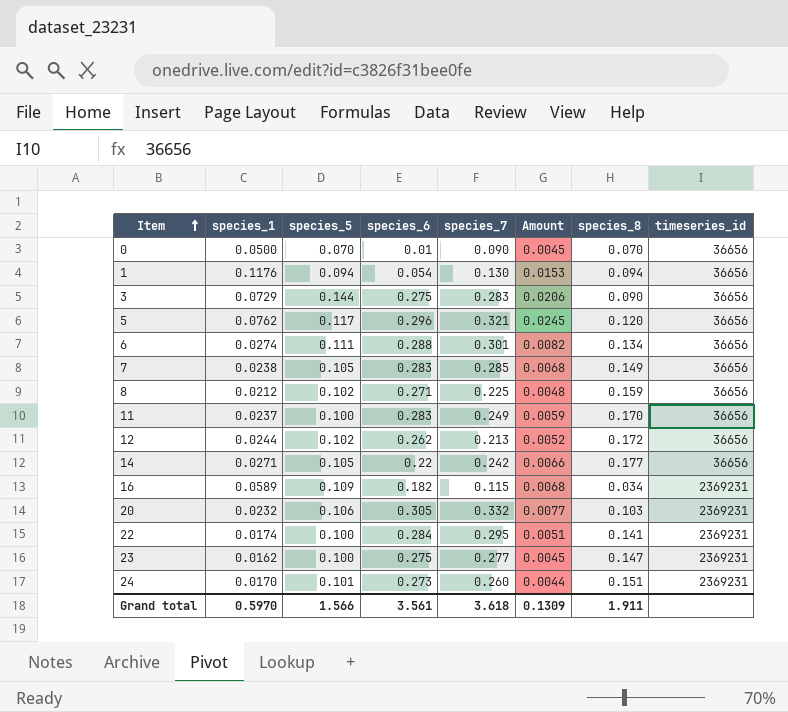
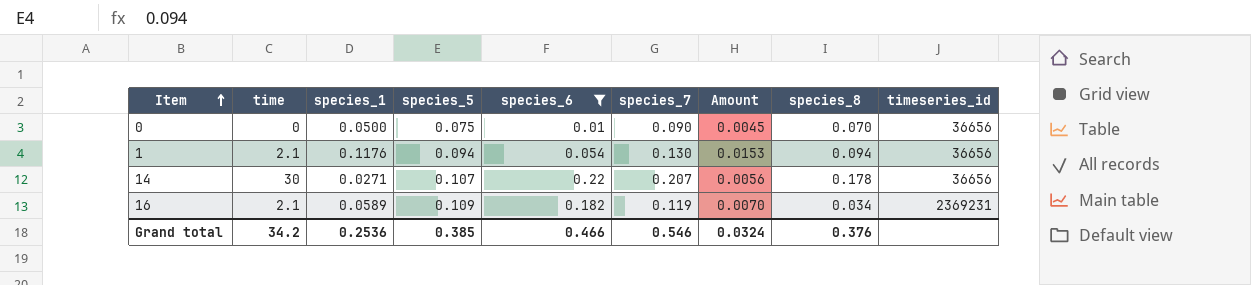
filter: none -> species_6 <= 0.22
column time | position: none -> 2
0 | species_5: 0.070 -> 0.075
14 | species_5: 0.105 -> 0.107
14 | species_7: 0.242 -> 0.207
14 | Amount: 0.0066 -> 0.0056
14 | species_8: 0.177 -> 0.178
16 | species_7: 0.115 -> 0.119
16 | Amount: 0.0068 -> 0.0070
Grand total | species_1: 0.5970 -> 0.2536
Grand total | species_5: 1.566 -> 0.385
Grand total | species_6: 3.561 -> 0.466
Grand total | species_7: 3.618 -> 0.546
Grand total | Amount: 0.1309 -> 0.0324
Grand total | species_8: 1.911 -> 0.376

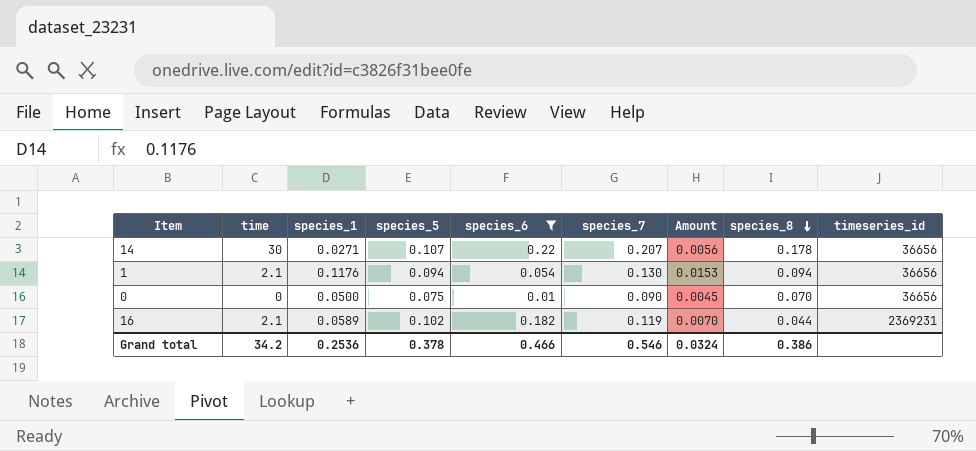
row order: Item ascending -> species_8 descending
16 | species_5: 0.109 -> 0.102
16 | species_8: 0.034 -> 0.044
Grand total | species_5: 0.385 -> 0.378
Grand total | species_8: 0.376 -> 0.386

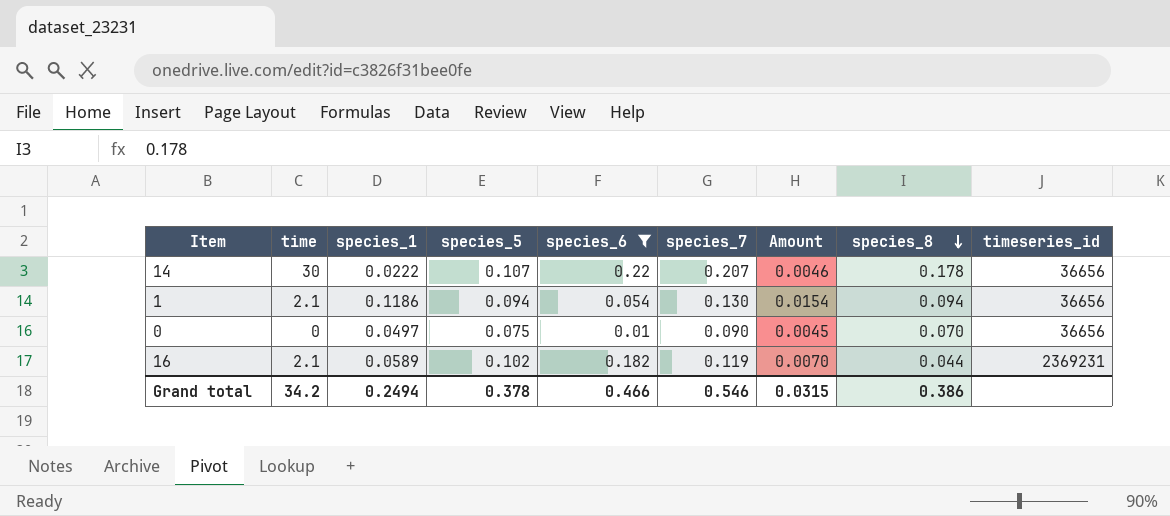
14 | species_1: 0.0271 -> 0.0222
14 | Amount: 0.0056 -> 0.0046
1 | species_1: 0.1176 -> 0.1186
1 | Amount: 0.0153 -> 0.0154
0 | species_1: 0.0500 -> 0.0497
Grand total | species_1: 0.2536 -> 0.2494
Grand total | Amount: 0.0324 -> 0.0315

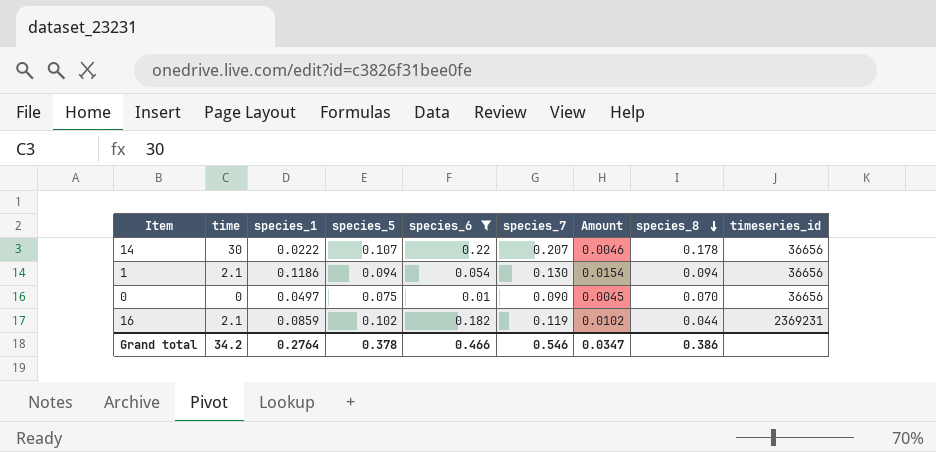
16 | species_1: 0.0589 -> 0.0859
16 | Amount: 0.0070 -> 0.0102
Grand total | species_1: 0.2494 -> 0.2764
Grand total | Amount: 0.0315 -> 0.0347

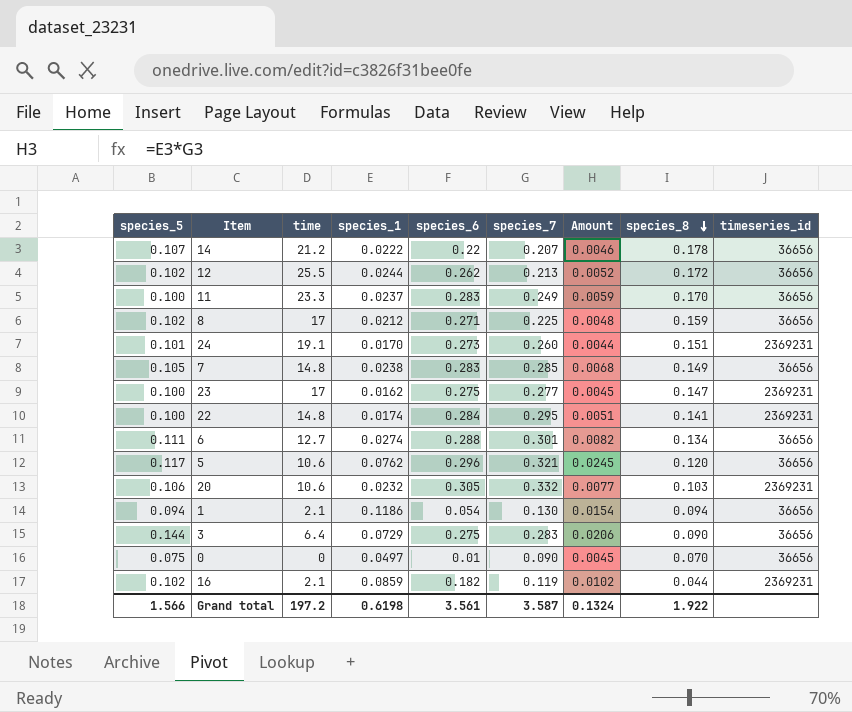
filter: species_6 <= 0.22 -> none
column species_5 | position: 4 -> 1
14 | time: 30 -> 21.2
Grand total | species_5: 0.378 -> 1.566
Grand total | time: 34.2 -> 197.2
Grand total | species_1: 0.2764 -> 0.6198
Grand total | species_6: 0.466 -> 3.561
Grand total | species_7: 0.546 -> 3.587
Grand total | Amount: 0.0347 -> 0.1324
Grand total | species_8: 0.386 -> 1.922

